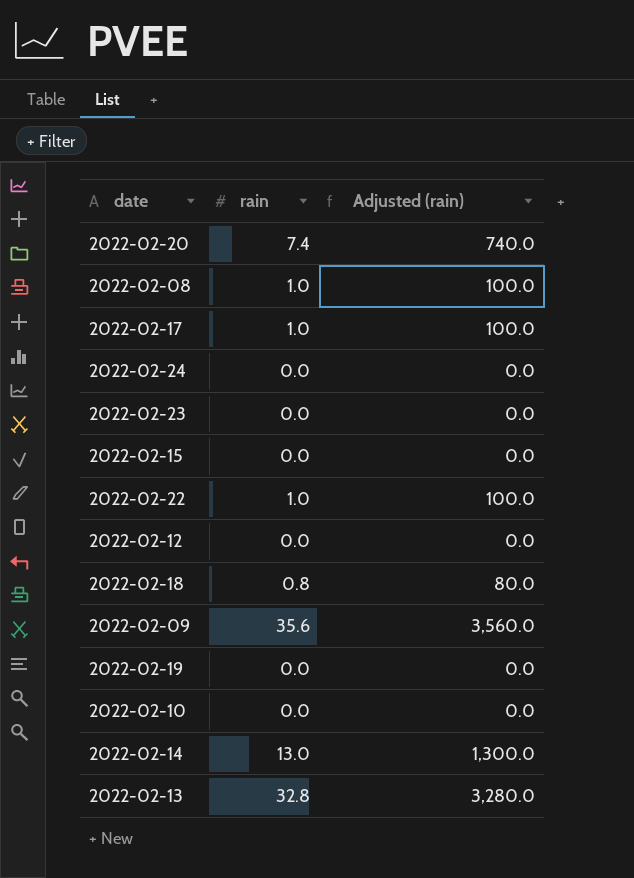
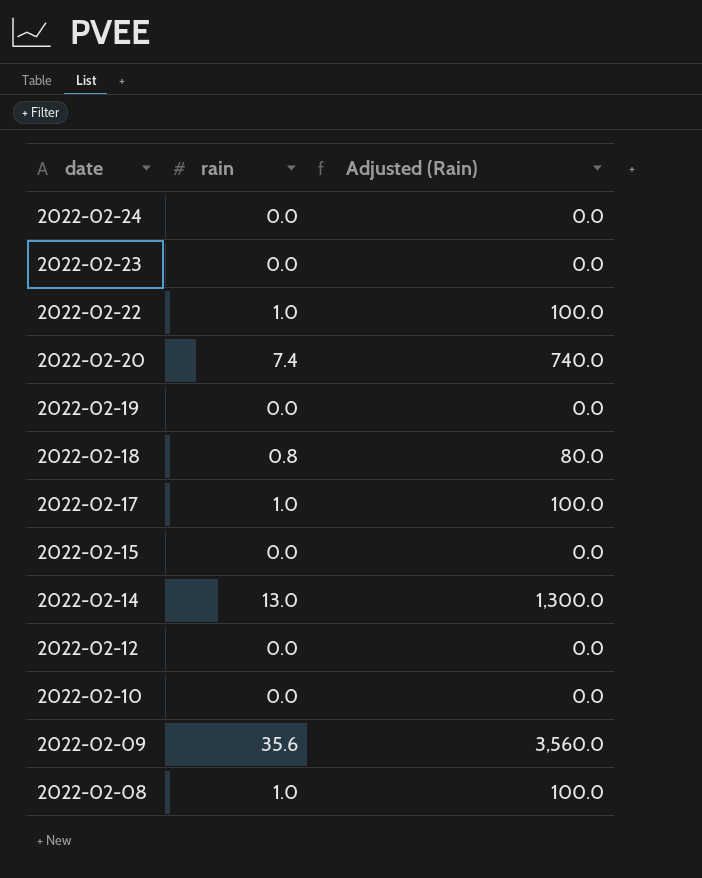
row order: none -> date descending
column name: Adjusted (rain) -> Adjusted (Rain)
row 2022-02-13: 32.8 | 3,280.0 -> none

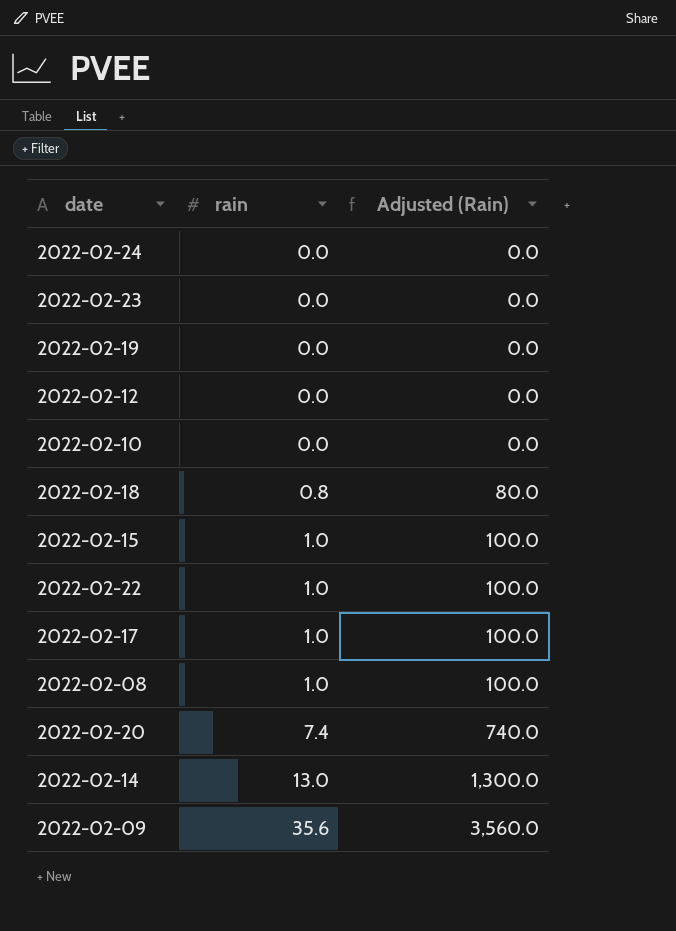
row order: date descending -> rain ascending
2022-02-15 | rain: 0.0 -> 1.0
2022-02-15 | Adjusted (Rain): 0.0 -> 100.0

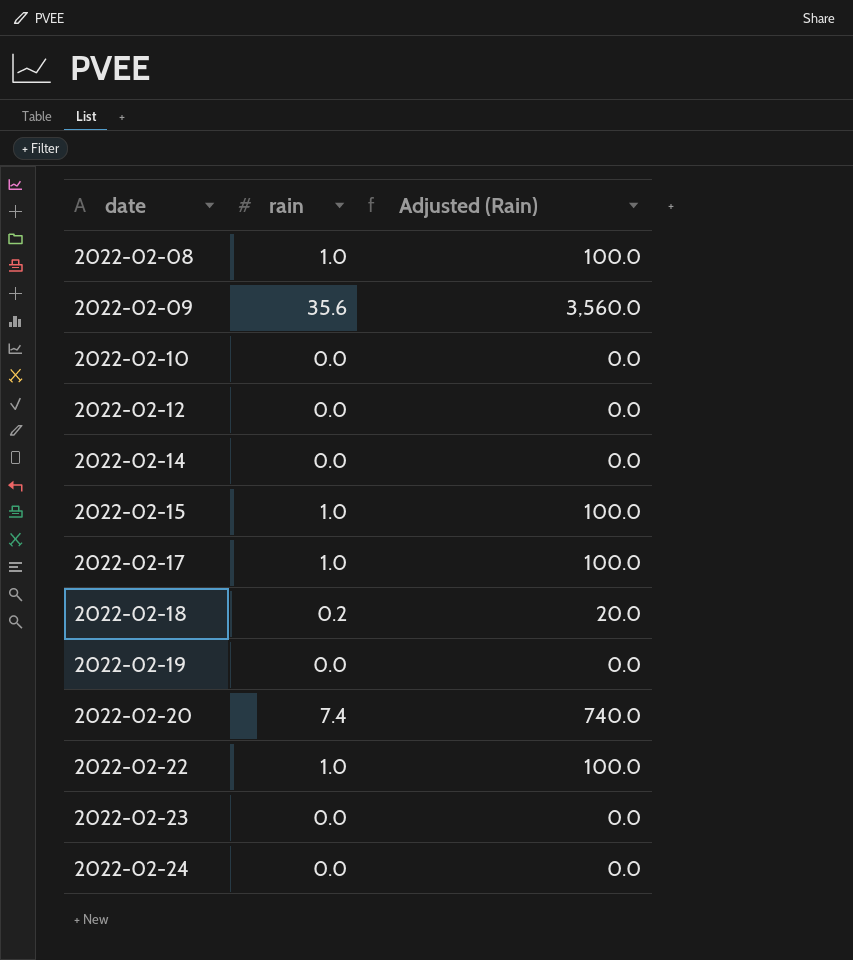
row order: rain ascending -> date ascending
2022-02-14 | rain: 13.0 -> 0.0
2022-02-14 | Adjusted (Rain): 1,300.0 -> 0.0
2022-02-18 | rain: 0.8 -> 0.2
2022-02-18 | Adjusted (Rain): 80.0 -> 20.0

